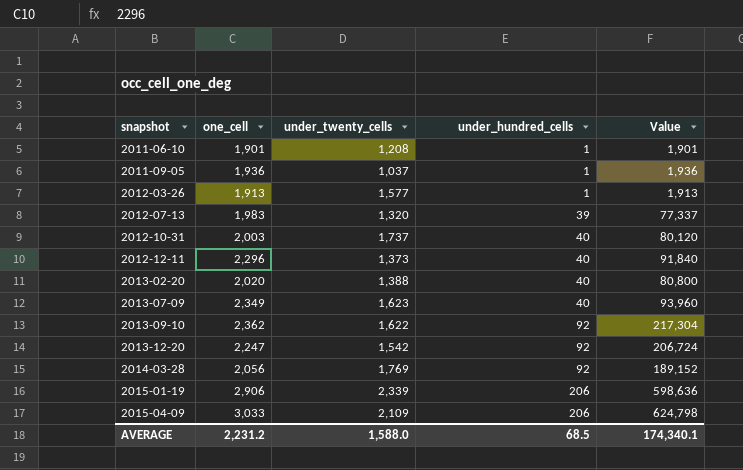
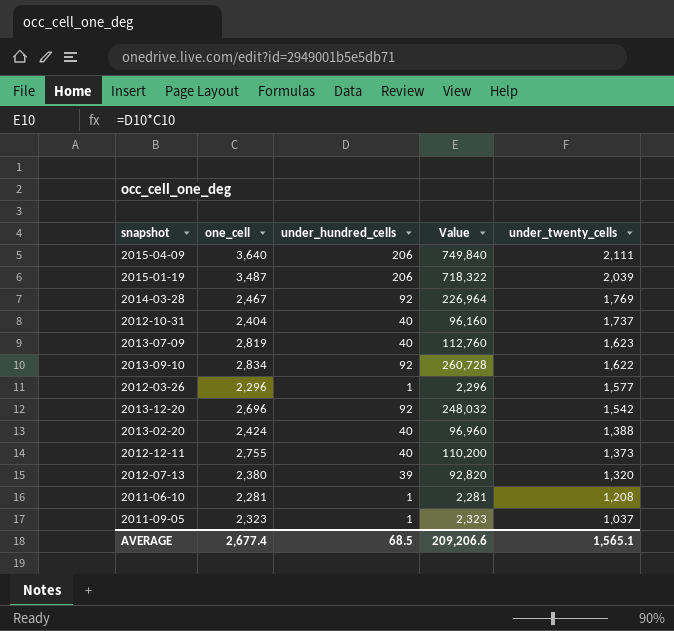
row order: snapshot ascending -> under_twenty_cells descending
column under_twenty_cells | position: 3 -> 5
2015-04-09 | one_cell: 3,033 -> 3,640
2015-04-09 | Value: 624,798 -> 749,840
2015-04-09 | under_twenty_cells: 2,109 -> 2,111
2015-01-19 | one_cell: 2,906 -> 3,487
2015-01-19 | Value: 598,636 -> 718,322
2015-01-19 | under_twenty_cells: 2,339 -> 2,039
2014-03-28 | one_cell: 2,056 -> 2,467
2014-03-28 | Value: 189,152 -> 226,964
2012-10-31 | one_cell: 2,003 -> 2,404
2012-10-31 | Value: 80,120 -> 96,160
2013-07-09 | one_cell: 2,349 -> 2,819
2013-07-09 | Value: 93,960 -> 112,760
2013-09-10 | one_cell: 2,362 -> 2,834
2013-09-10 | Value: 217,304 -> 260,728
2012-03-26 | one_cell: 1,913 -> 2,296
2012-03-26 | Value: 1,913 -> 2,296
2013-12-20 | one_cell: 2,247 -> 2,696
2013-12-20 | Value: 206,724 -> 248,032
2013-02-20 | one_cell: 2,020 -> 2,424
2013-02-20 | Value: 80,800 -> 96,960
2012-12-11 | one_cell: 2,296 -> 2,755
2012-12-11 | Value: 91,840 -> 110,200
2012-07-13 | one_cell: 1,983 -> 2,380
2012-07-13 | Value: 77,337 -> 92,820
2011-06-10 | one_cell: 1,901 -> 2,281
2011-06-10 | Value: 1,901 -> 2,281
2011-09-05 | one_cell: 1,936 -> 2,323
2011-09-05 | Value: 1,936 -> 2,323
AVERAGE | one_cell: 2,231.2 -> 2,677.4
AVERAGE | Value: 174,340.1 -> 209,206.6
AVERAGE | under_twenty_cells: 1,588.0 -> 1,565.1

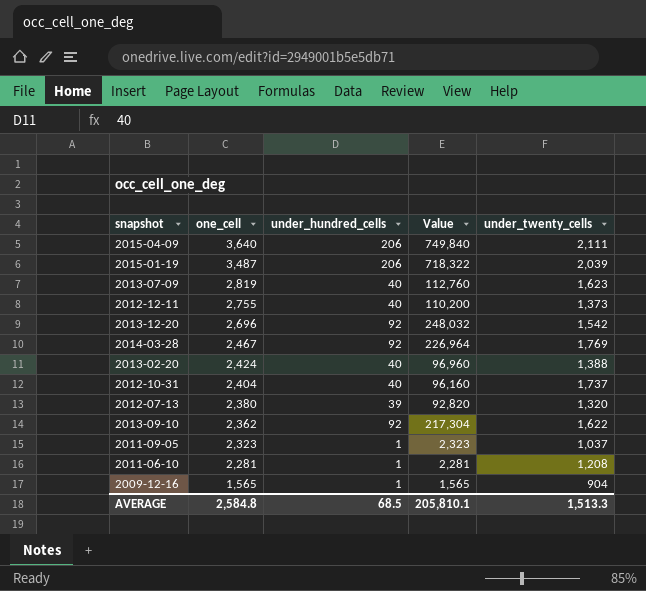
row order: under_twenty_cells descending -> one_cell descending
row 2012-03-26: 2,296 | 1 | 2,296 | 1,577 -> none
2013-09-10 | one_cell: 2,834 -> 2,362
2013-09-10 | Value: 260,728 -> 217,304
row 2009-12-16: none -> 1,565 | 1 | 1,565 | 904
AVERAGE | one_cell: 2,677.4 -> 2,584.8
AVERAGE | Value: 209,206.6 -> 205,810.1
AVERAGE | under_twenty_cells: 1,565.1 -> 1,513.3

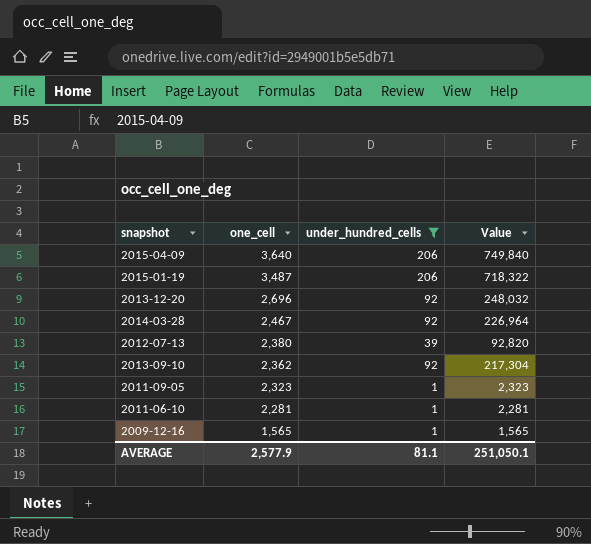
filter: none -> under_hundred_cells != 40
column under_twenty_cells | position: 5 -> none
AVERAGE | one_cell: 2,584.8 -> 2,577.9
AVERAGE | under_hundred_cells: 68.5 -> 81.1
AVERAGE | Value: 205,810.1 -> 251,050.1

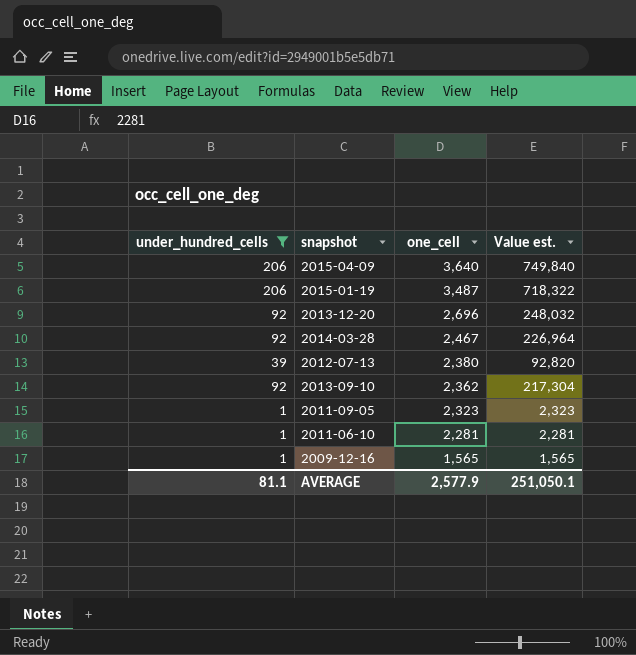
column under_hundred_cells | position: 3 -> 1
column name: Value -> Value est.

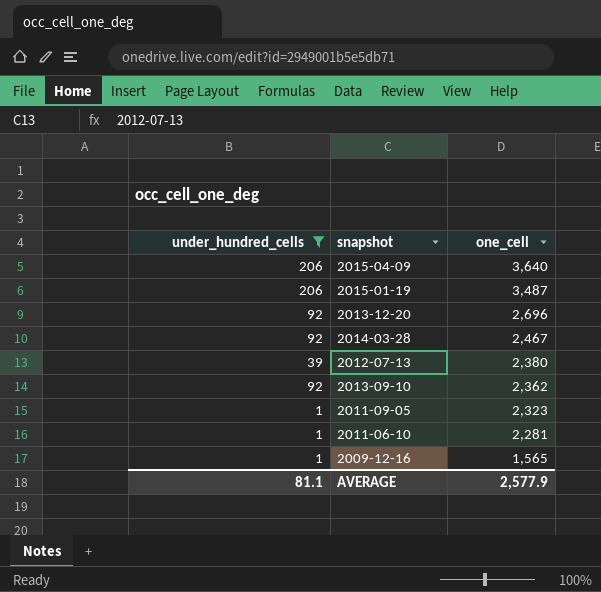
column Value est. | formula: [under_hundred_cells] * [one_cell] -> none

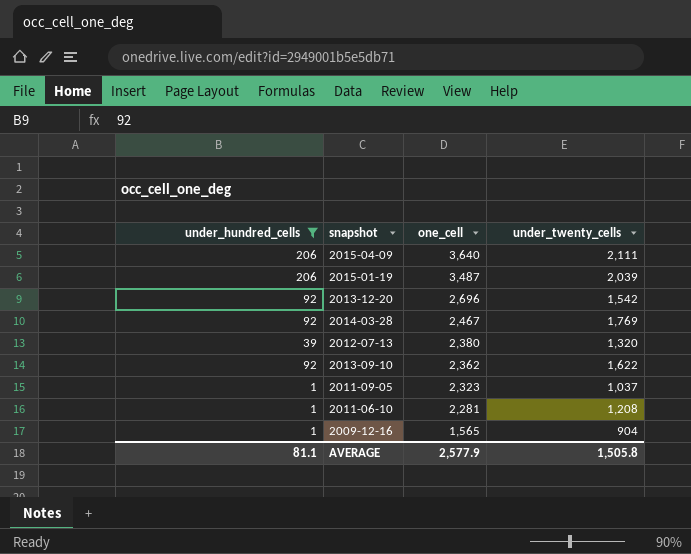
column under_twenty_cells | position: none -> 4

